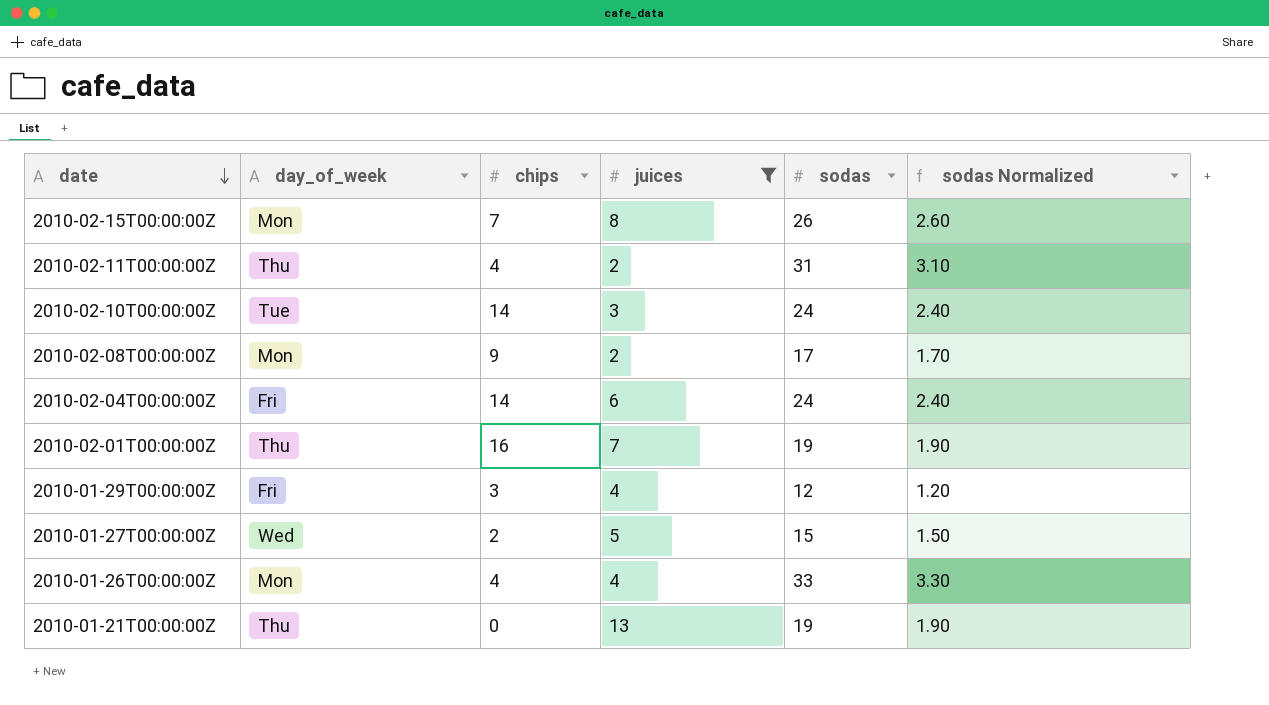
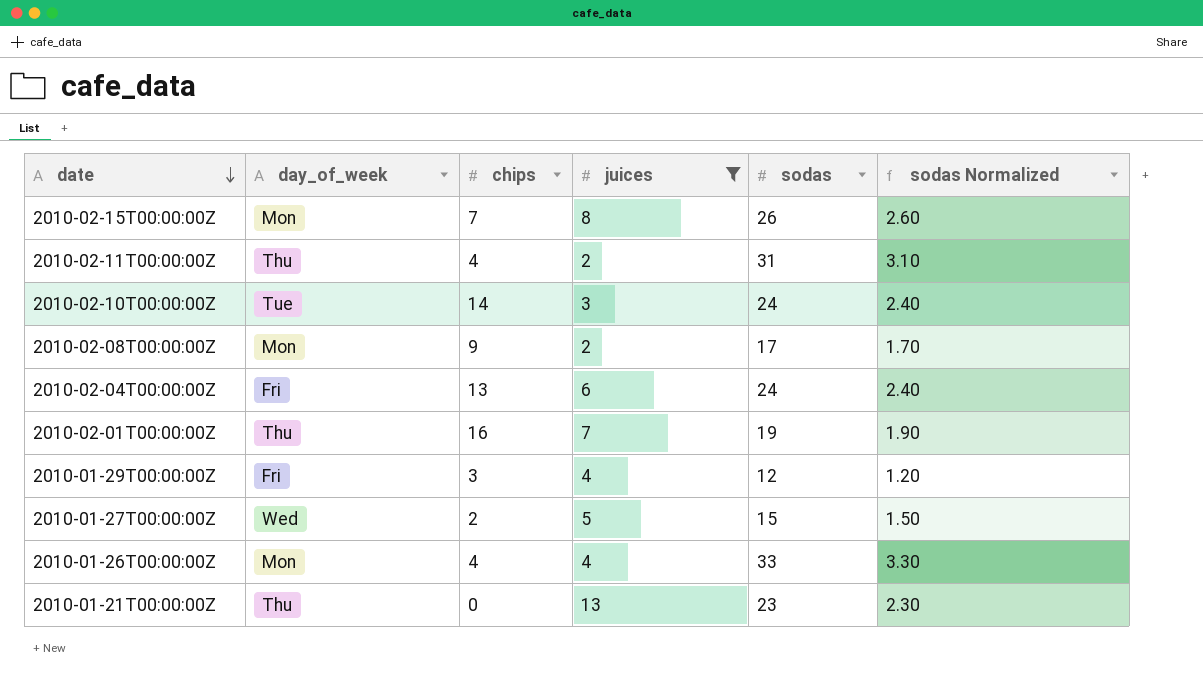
2010-02-04T00:00:00Z | chips: 14 -> 13
2010-01-21T00:00:00Z | sodas: 19 -> 23
2010-01-21T00:00:00Z | sodas Normalized: 1.90 -> 2.30

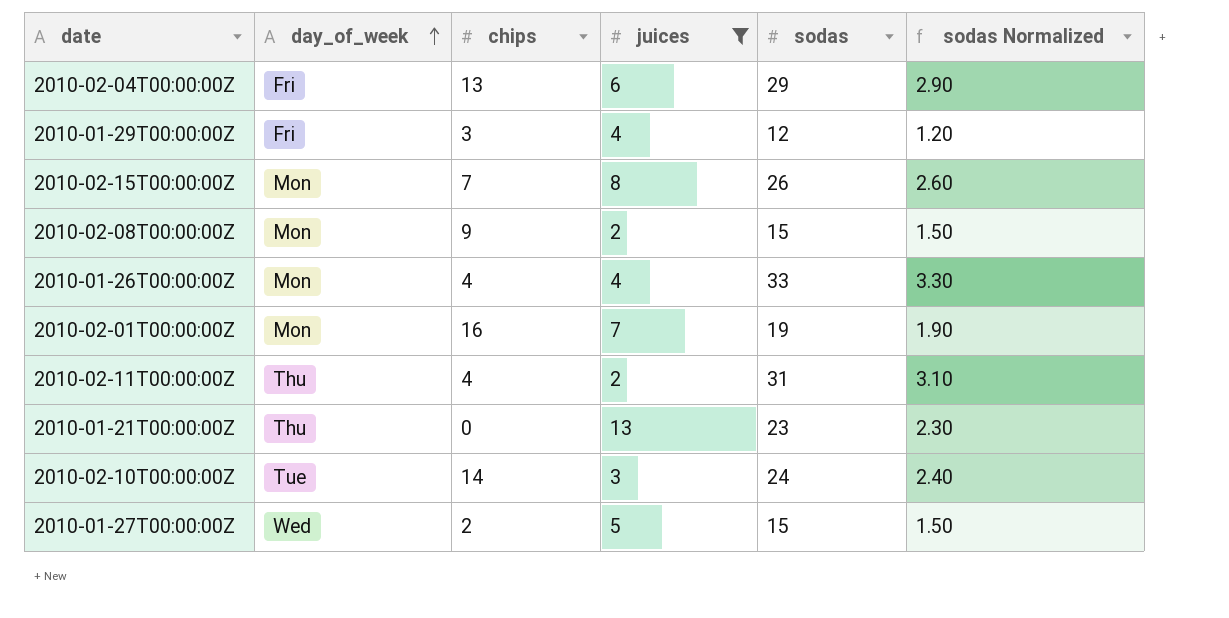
row order: date descending -> day_of_week ascending
2010-02-04T00:00:00Z | sodas: 24 -> 29
2010-02-04T00:00:00Z | sodas Normalized: 2.40 -> 2.90
2010-02-08T00:00:00Z | sodas: 17 -> 15
2010-02-08T00:00:00Z | sodas Normalized: 1.70 -> 1.50
2010-02-01T00:00:00Z | day_of_week: Thu -> Mon

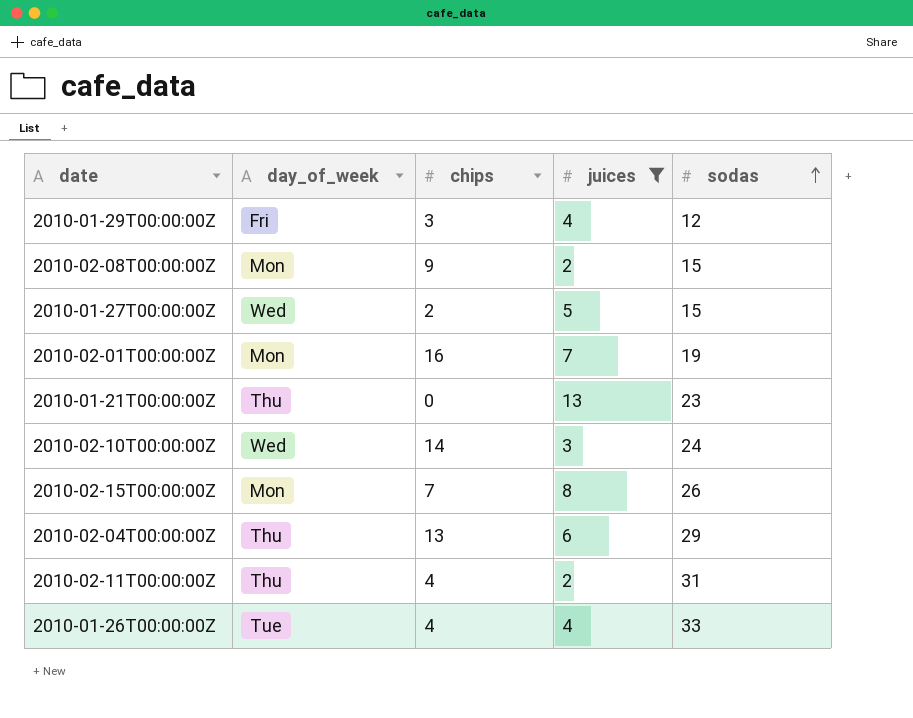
row order: day_of_week ascending -> sodas ascending
column sodas Normalized | formula: [sodas] * 0.1 -> none
2010-02-10T00:00:00Z | day_of_week: Tue -> Wed
2010-02-04T00:00:00Z | day_of_week: Fri -> Thu
2010-01-26T00:00:00Z | day_of_week: Mon -> Tue

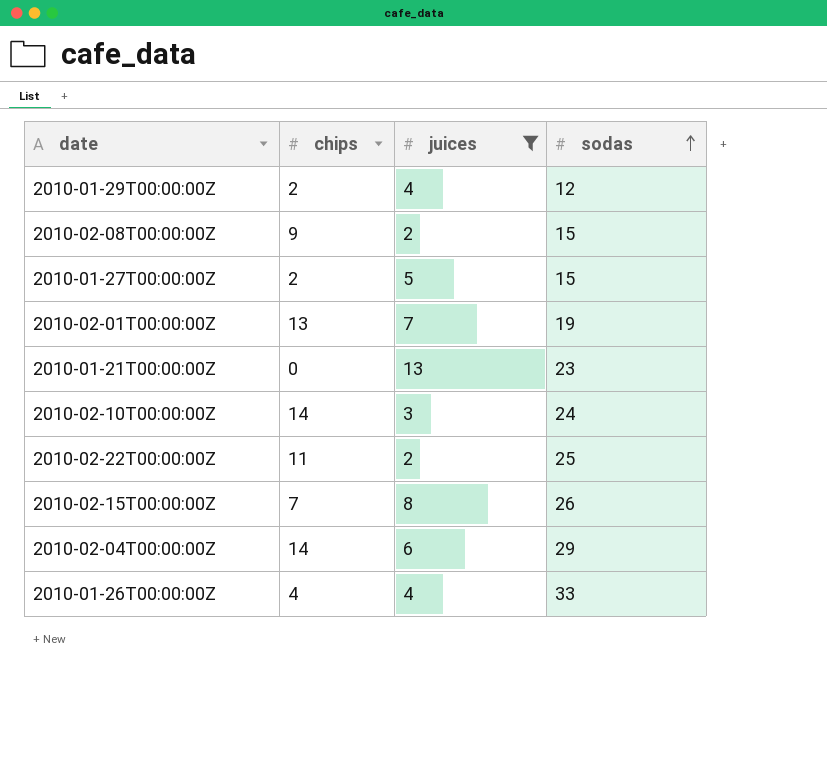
column day_of_week | position: 2 -> none
row 2010-02-11T00:00:00Z: Thu | 4 | 2 | 31 -> none
2010-01-29T00:00:00Z | chips: 3 -> 2
2010-02-01T00:00:00Z | chips: 16 -> 13
row 2010-02-22T00:00:00Z: none -> 11 | 2 | 25
2010-02-04T00:00:00Z | chips: 13 -> 14

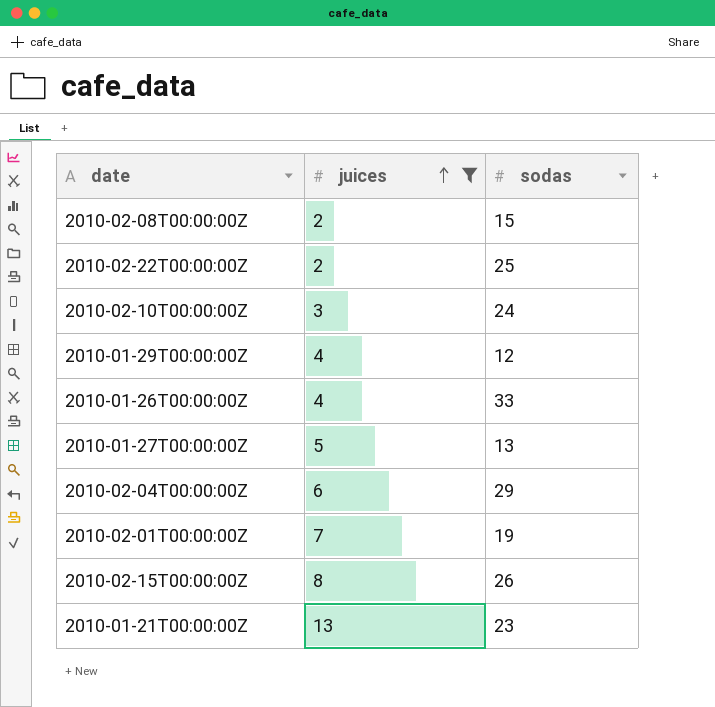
row order: sodas ascending -> juices ascending
column chips | position: 2 -> none
2010-01-27T00:00:00Z | sodas: 15 -> 13

